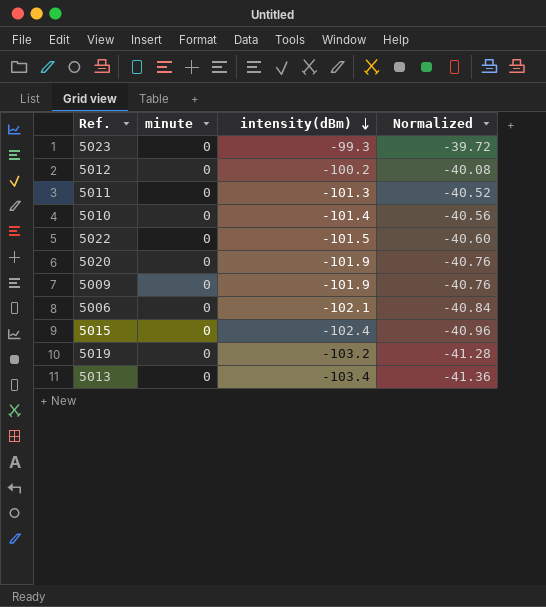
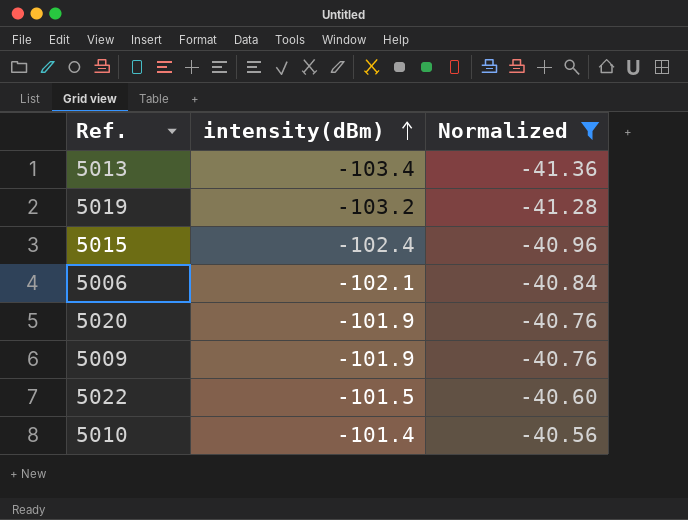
filter: none -> Normalized <= -40.56
row order: intensity(dBm) descending -> intensity(dBm) ascending
column minute | position: 2 -> none

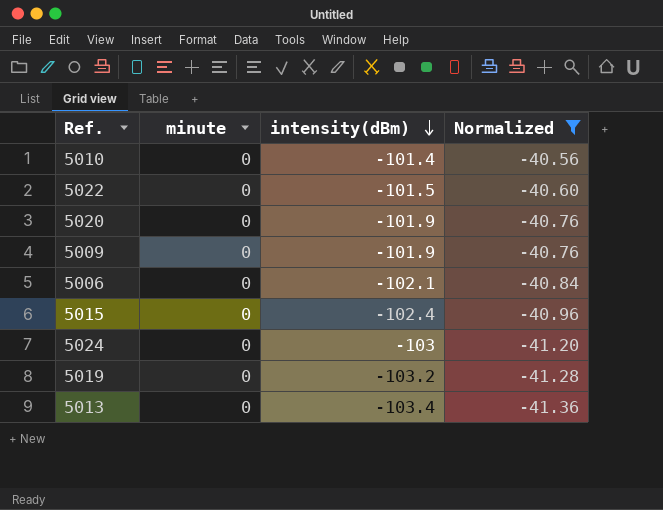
row order: intensity(dBm) ascending -> intensity(dBm) descending
column minute | position: none -> 2
row 5024: none -> 0 | -103 | -41.20

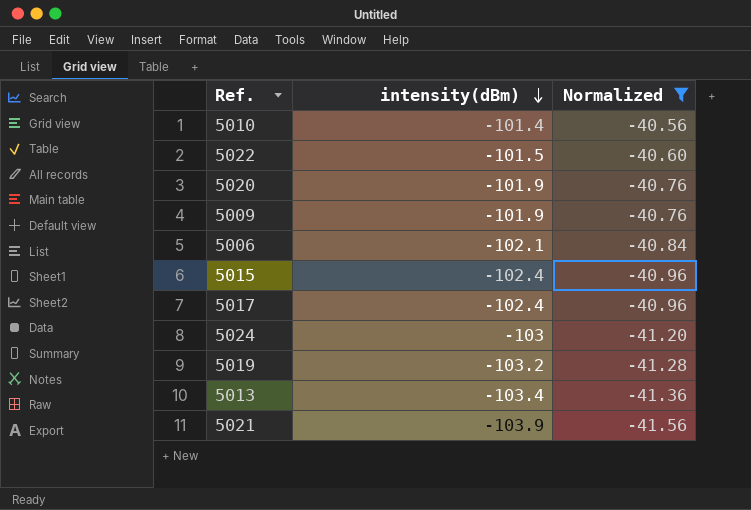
column minute | position: 2 -> none
row 5017: none -> -102.4 | -40.96
row 5021: none -> -103.9 | -41.56

